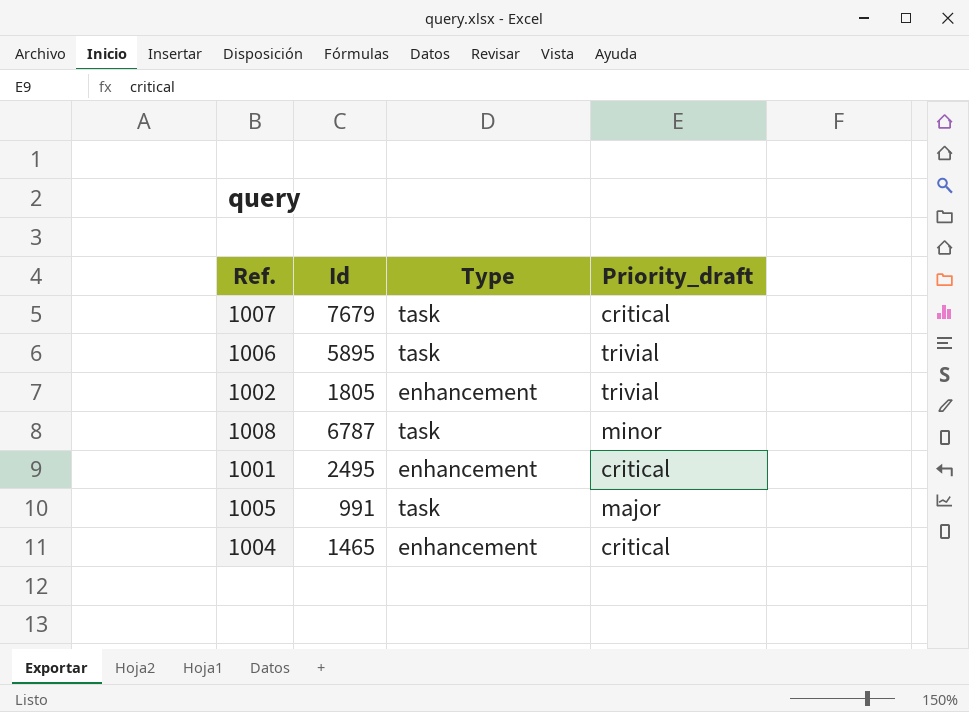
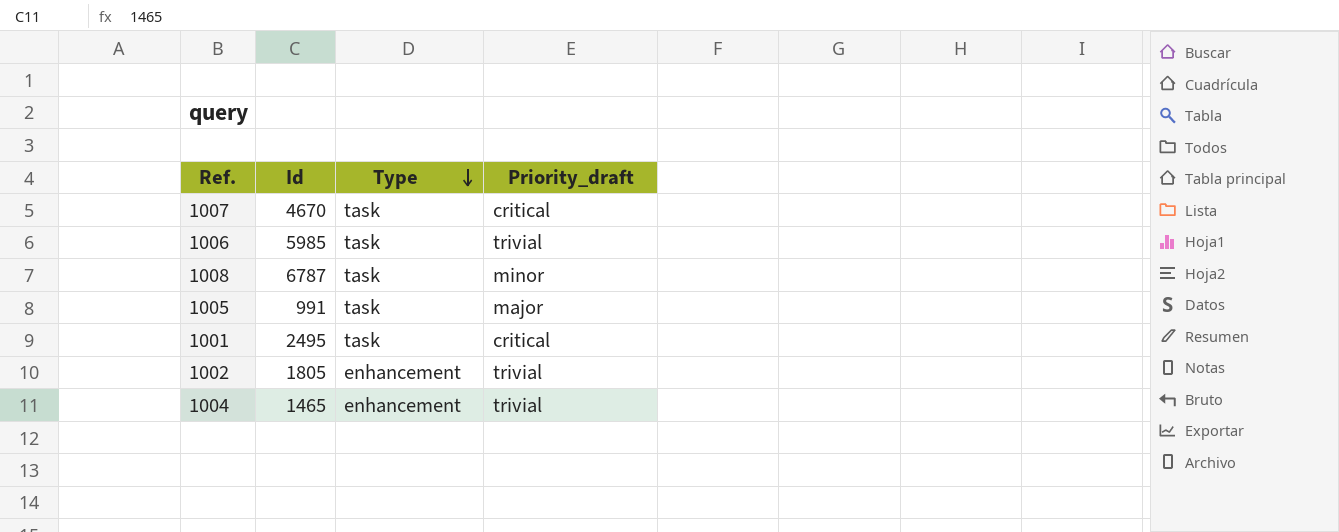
row order: none -> Type descending
1007 | Id: 7679 -> 4670
1006 | Id: 5895 -> 5985
1001 | Type: enhancement -> task
1004 | Priority_draft: critical -> trivial

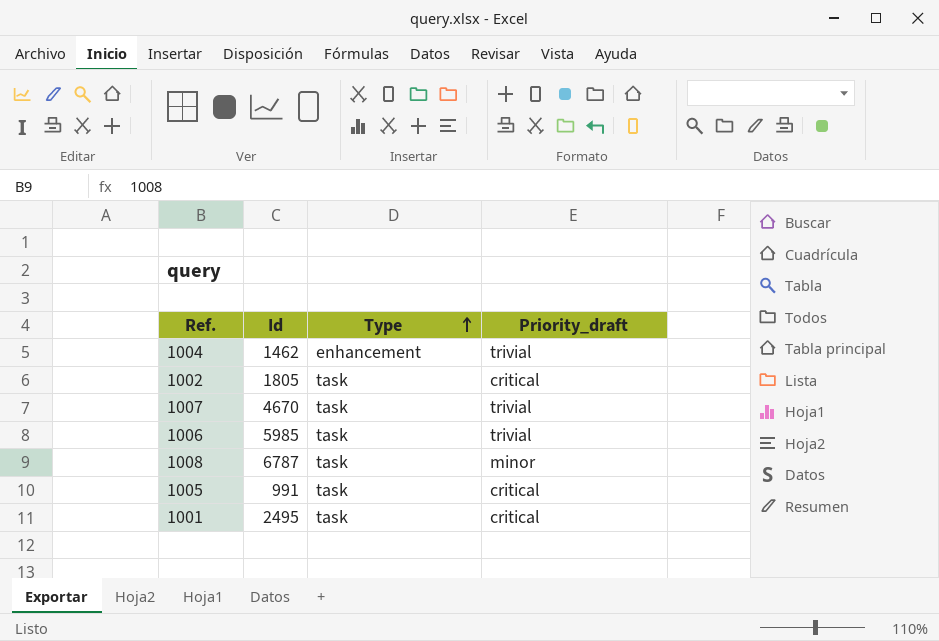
row order: Type descending -> Type ascending
1004 | Id: 1465 -> 1462
1002 | Type: enhancement -> task
1002 | Priority_draft: trivial -> critical
1007 | Priority_draft: critical -> trivial
1005 | Priority_draft: major -> critical

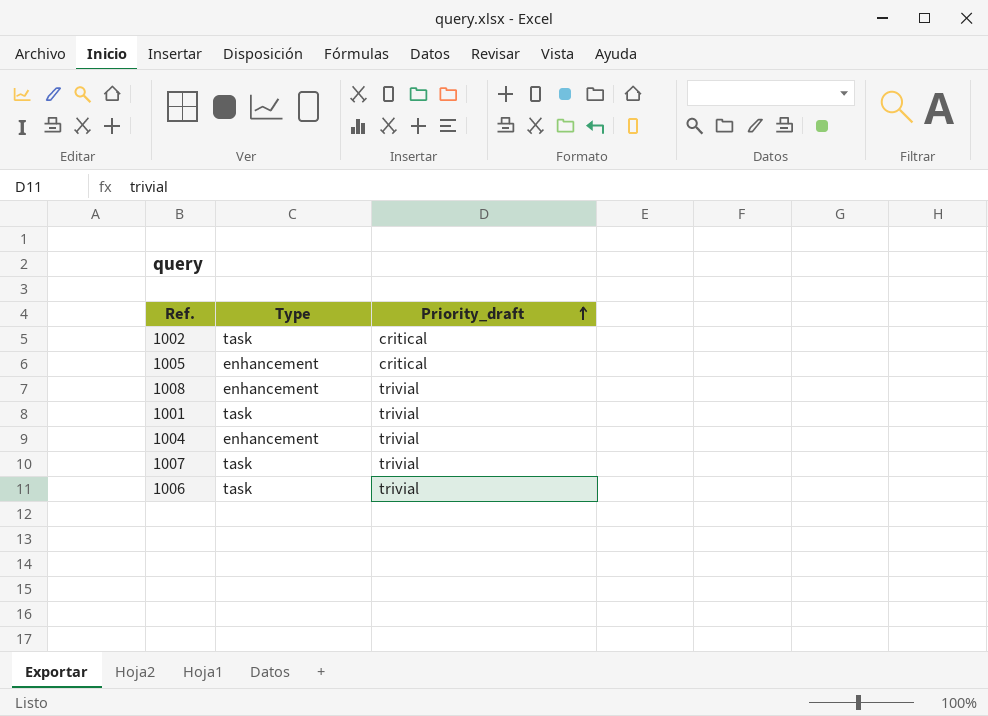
row order: Type ascending -> Priority_draft ascending
column Id | position: 2 -> none
1005 | Type: task -> enhancement
1008 | Type: task -> enhancement
1008 | Priority_draft: minor -> trivial
1001 | Priority_draft: critical -> trivial

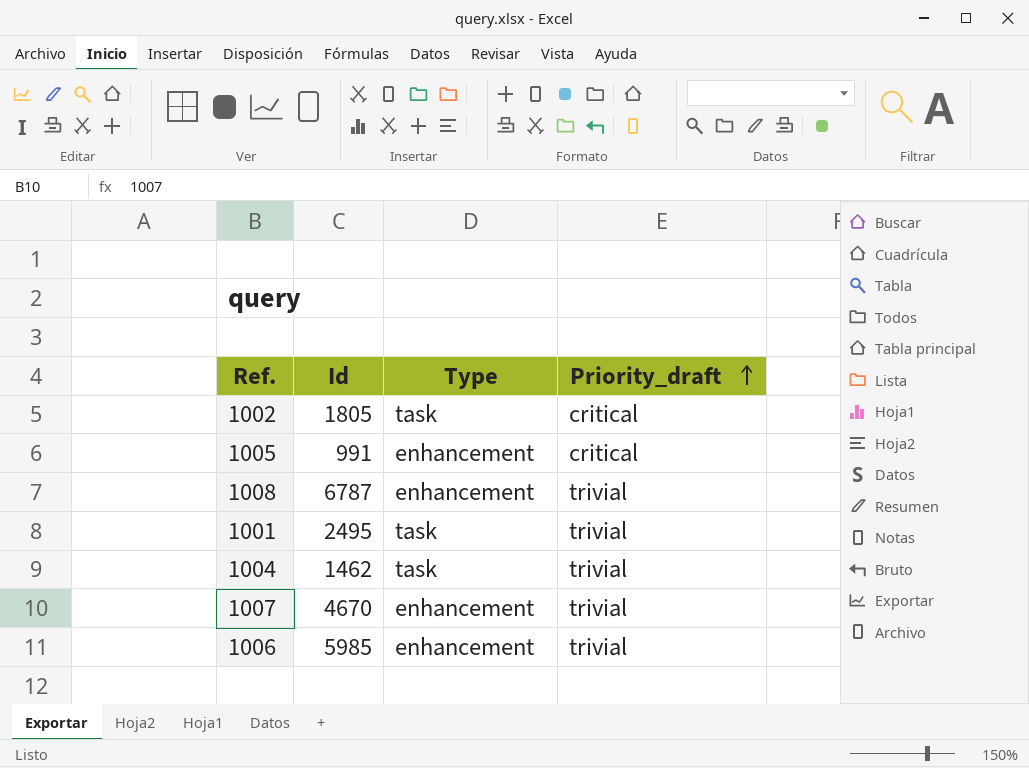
column Id | position: none -> 2
1004 | Type: enhancement -> task
1007 | Type: task -> enhancement
1006 | Type: task -> enhancement

